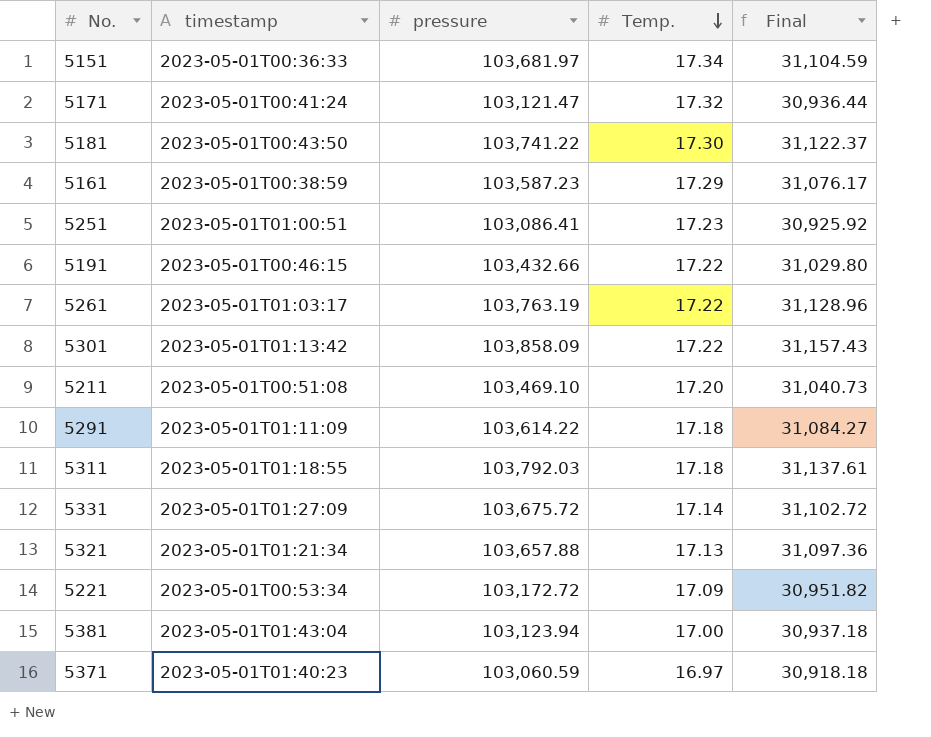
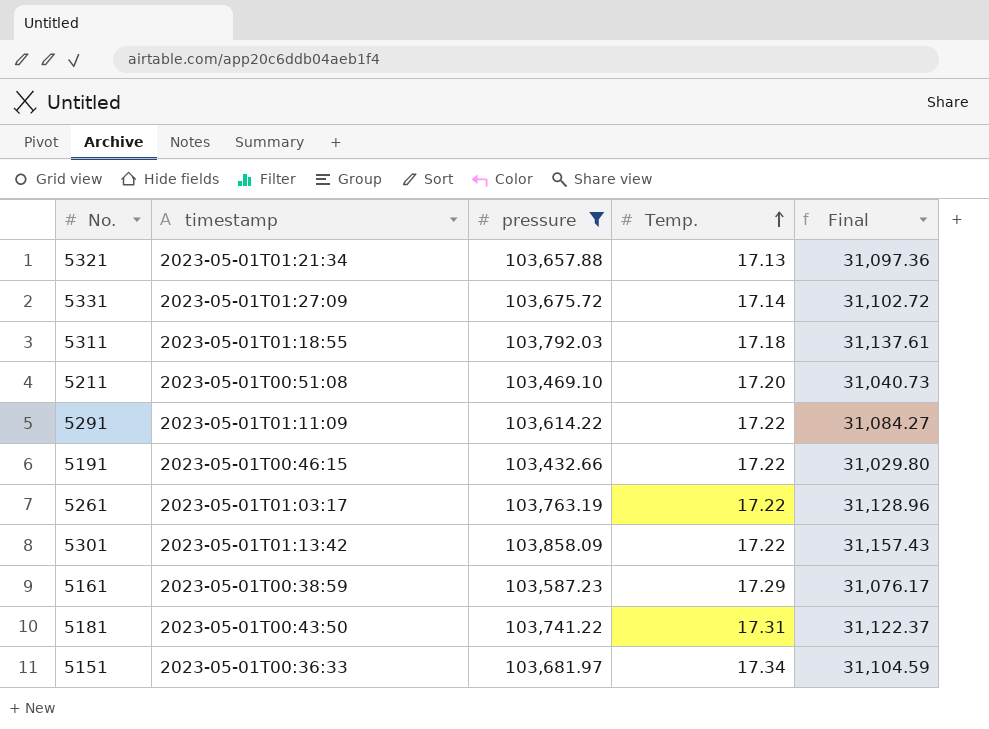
filter: none -> pressure >= 103,432.66
row order: Temp. descending -> Temp. ascending
5291 | Temp.: 17.18 -> 17.22
5181 | Temp.: 17.30 -> 17.31

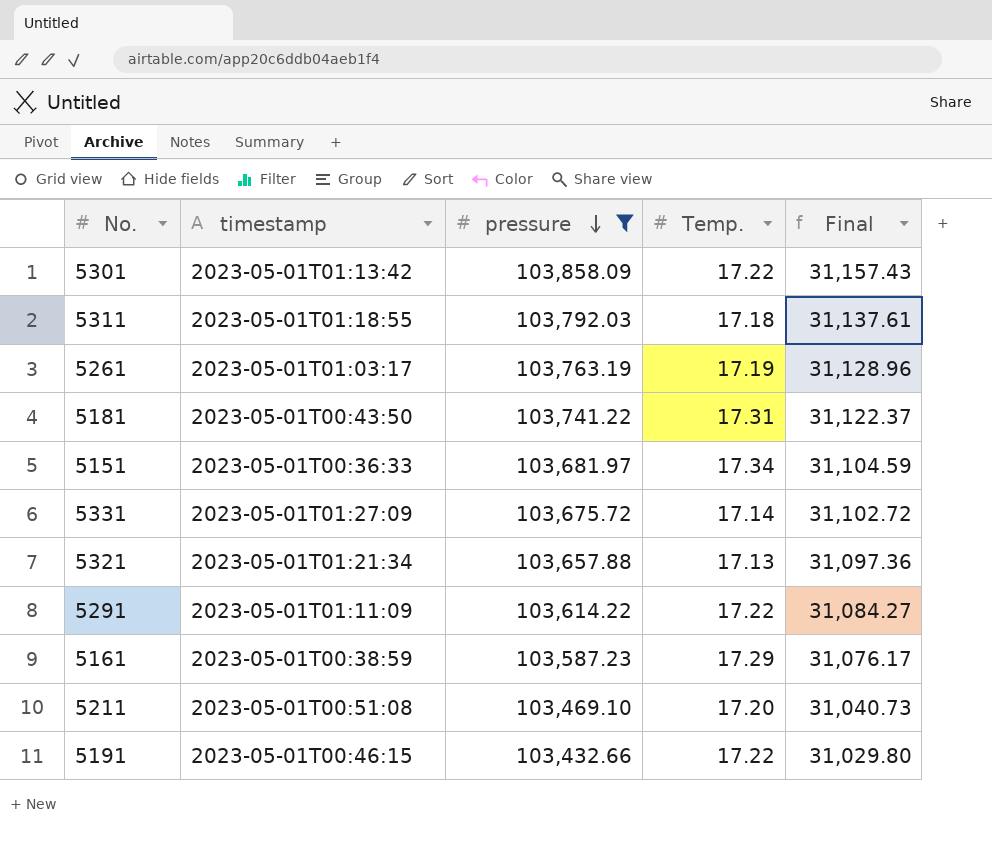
row order: Temp. ascending -> pressure descending
5261 | Temp.: 17.22 -> 17.19

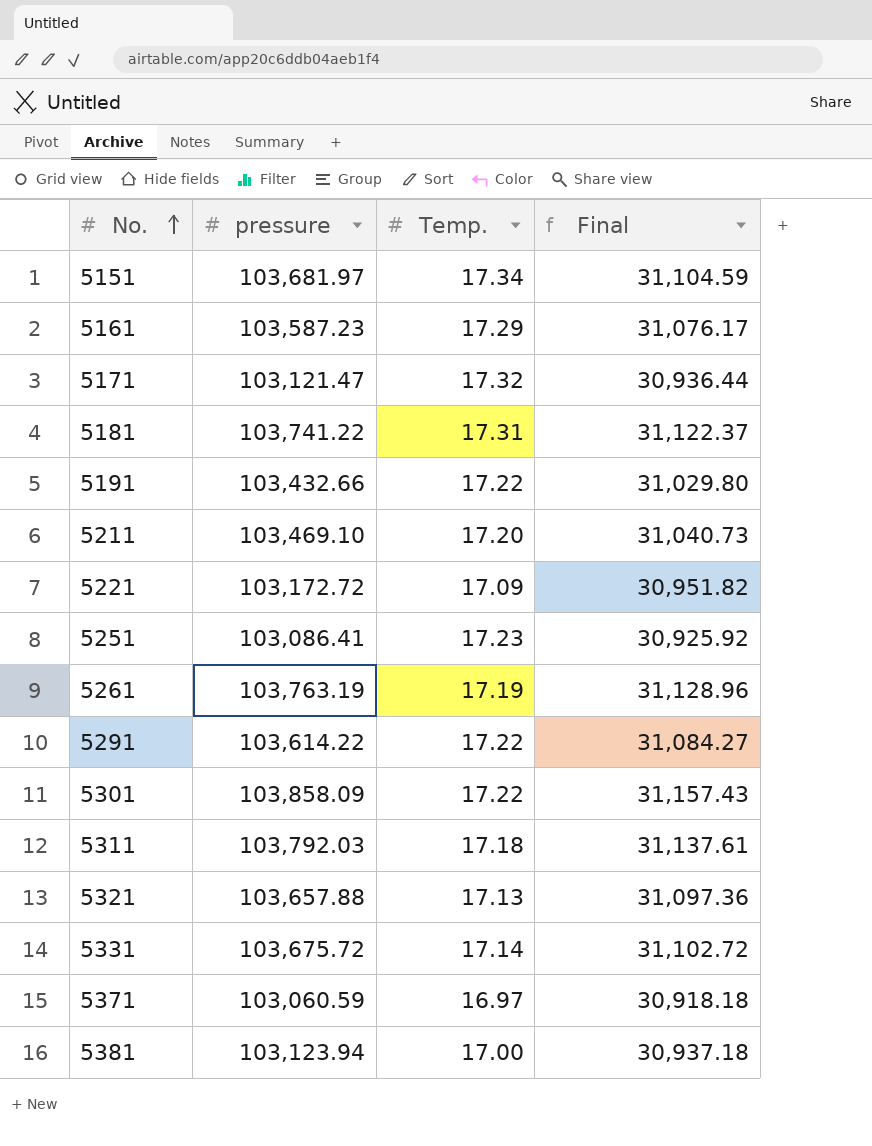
filter: pressure >= 103,432.66 -> none
row order: pressure descending -> No. ascending
column timestamp | position: 2 -> none

